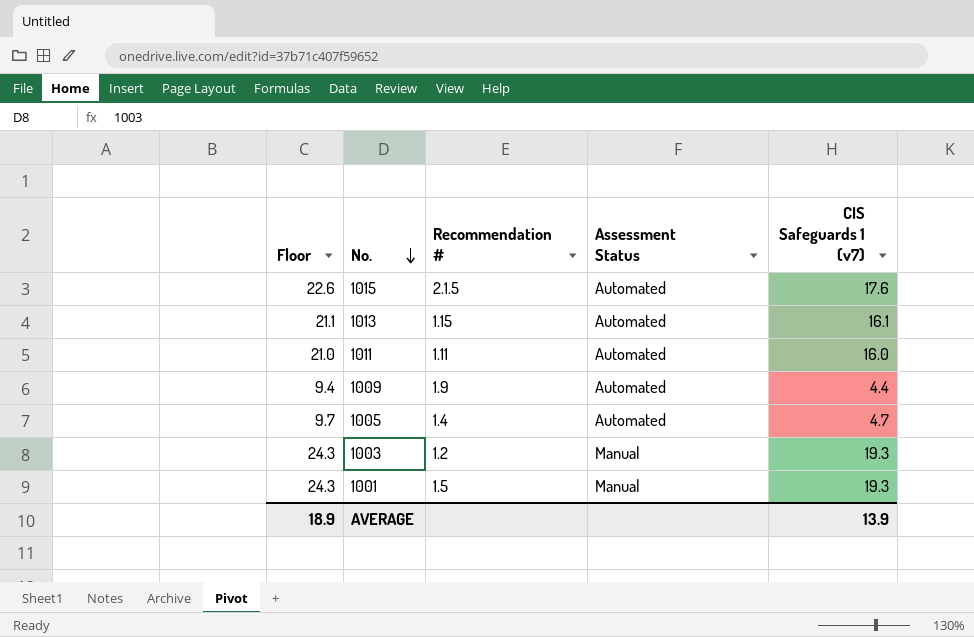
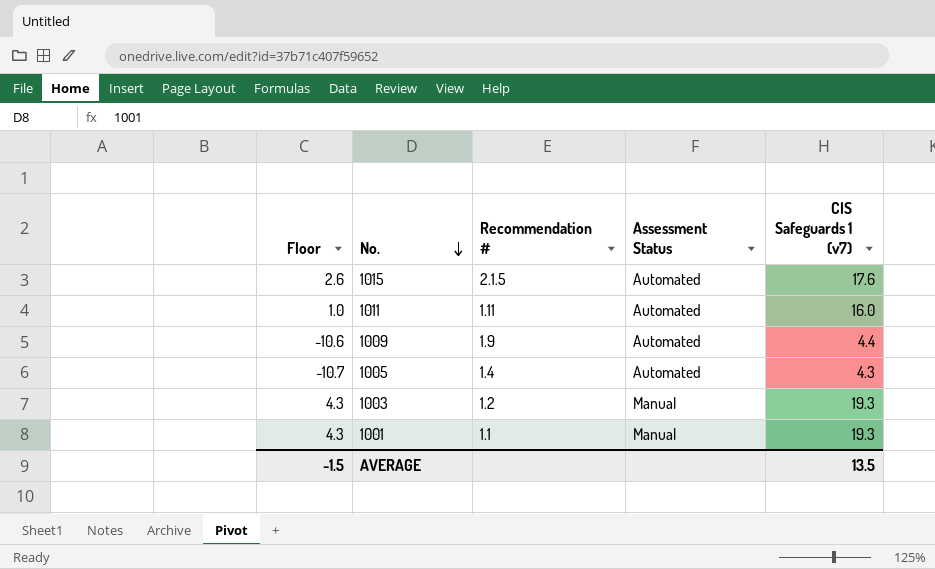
column Floor | formula: [CIS Safeguards 1 (v7)] + 5 -> [CIS Safeguards 1 (v7)] - 15
row 1013: 21.1 | 1.15 | Automated | 16.1 -> none
1005 | CIS Safeguards 1 (v7): 4.7 -> 4.3
1001 | Recommendation #: 1.5 -> 1.1
AVERAGE | Floor: 18.9 -> -1.5
AVERAGE | CIS Safeguards 1 (v7): 13.9 -> 13.5

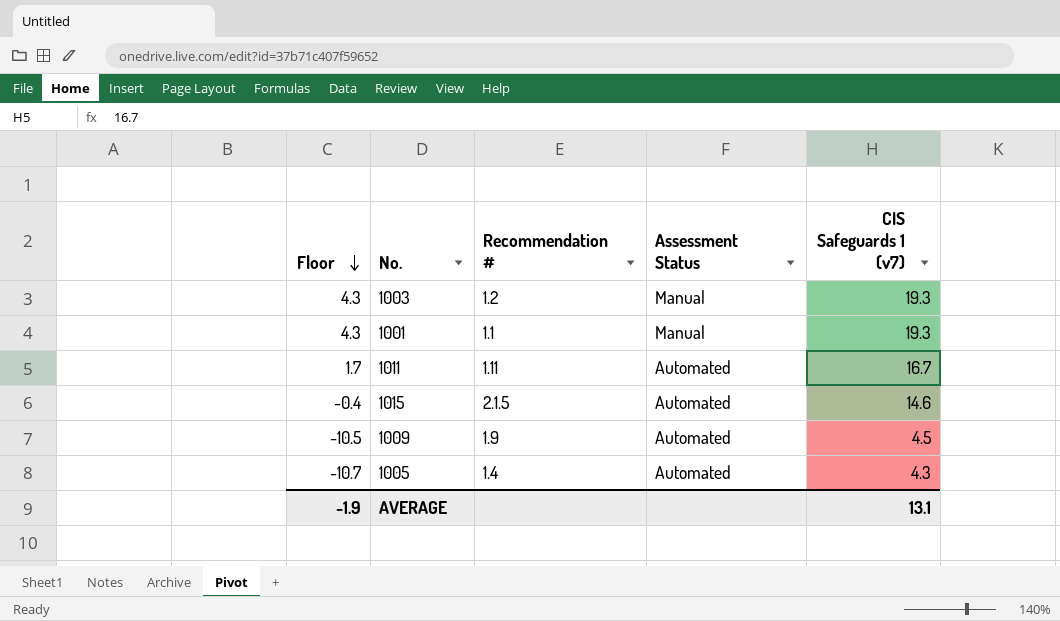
row order: No. descending -> Floor descending
1011 | Floor: 1.0 -> 1.7
1011 | CIS Safeguards 1 (v7): 16.0 -> 16.7
1015 | Floor: 2.6 -> -0.4
1015 | CIS Safeguards 1 (v7): 17.6 -> 14.6
1009 | Floor: -10.6 -> -10.5
1009 | CIS Safeguards 1 (v7): 4.4 -> 4.5
AVERAGE | Floor: -1.5 -> -1.9
AVERAGE | CIS Safeguards 1 (v7): 13.5 -> 13.1

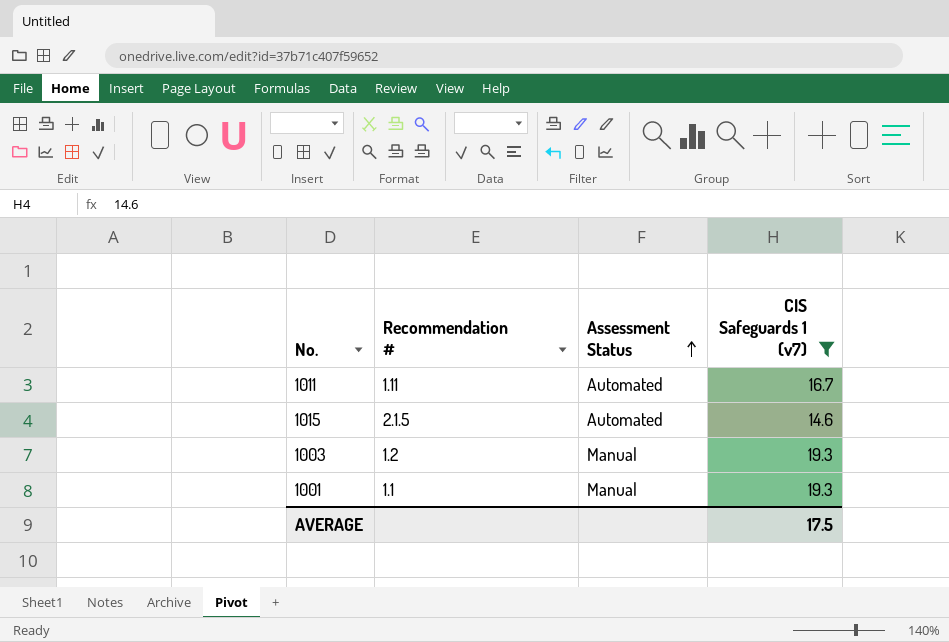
filter: none -> CIS Safeguards 1 (v7) >= 14.6
row order: Floor descending -> Assessment Status ascending
column Floor | formula: [CIS Safeguards 1 (v7)] - 15 -> none
AVERAGE | CIS Safeguards 1 (v7): 13.1 -> 17.5

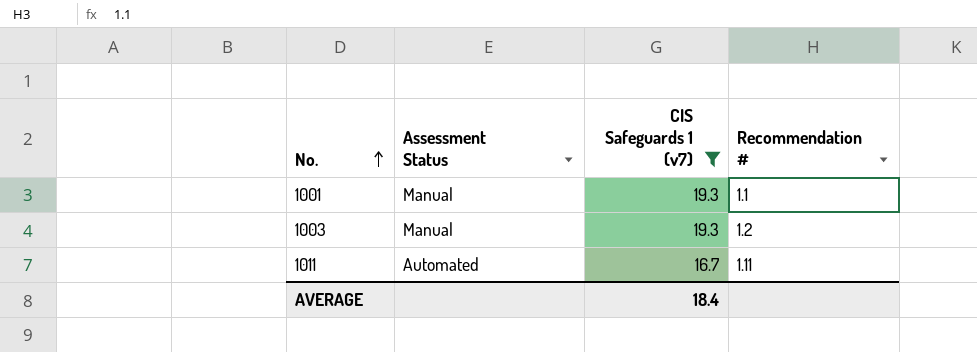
row order: Assessment Status ascending -> No. ascending
column Recommendation # | position: 2 -> 4
row 1015: 2.1.5 | Automated | 14.6 -> none
AVERAGE | CIS Safeguards 1 (v7): 17.5 -> 18.4

